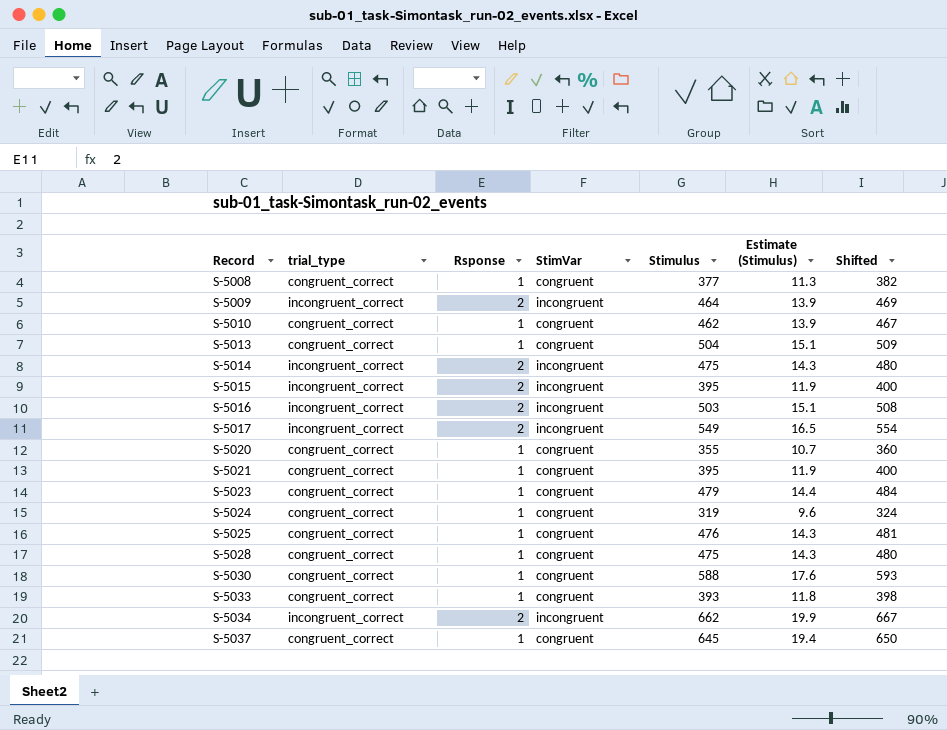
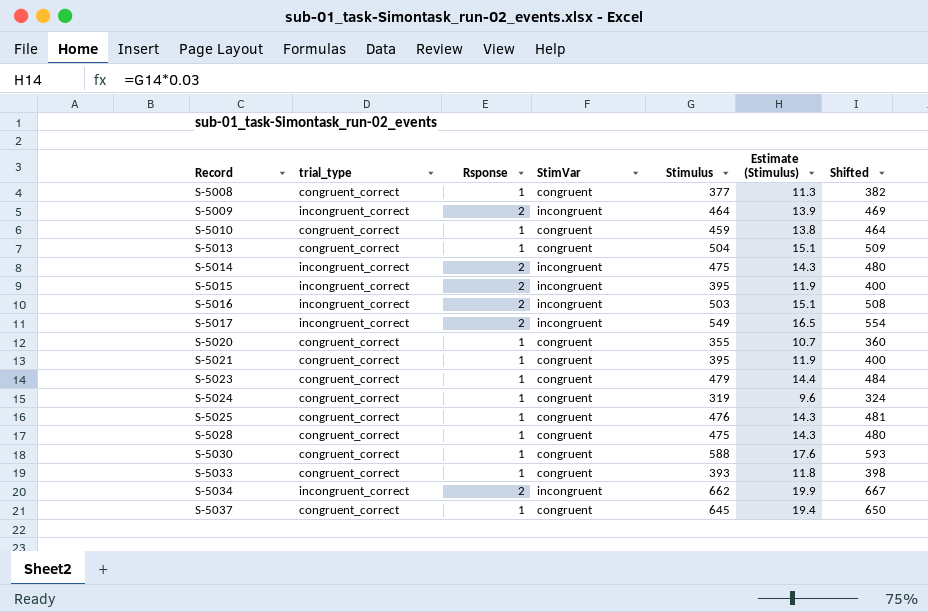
S-5010 | Stimulus: 462 -> 459
S-5010 | Estimate (Stimulus): 13.9 -> 13.8
S-5010 | Shifted: 467 -> 464

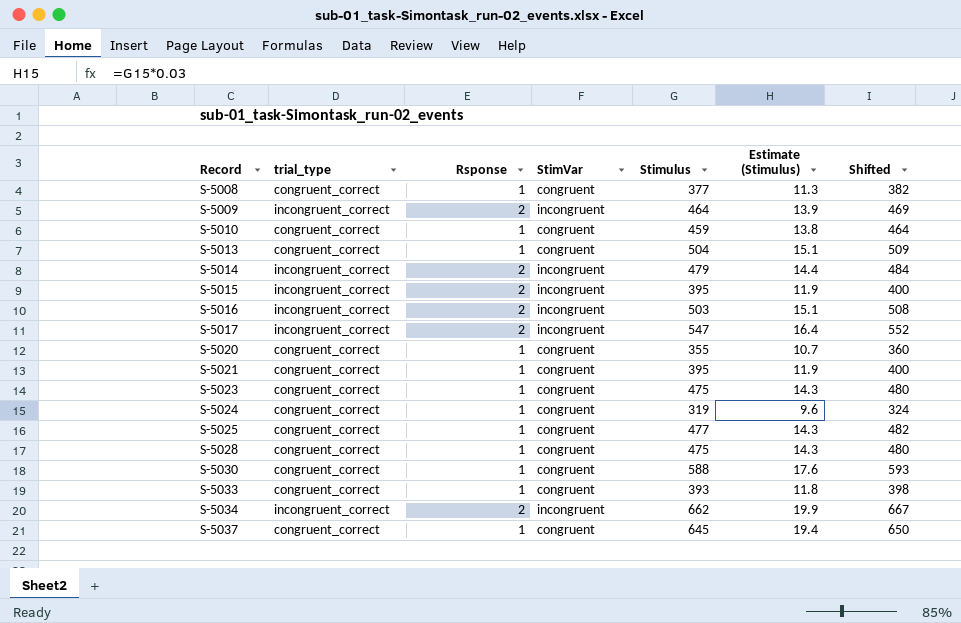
S-5014 | Stimulus: 475 -> 479
S-5014 | Estimate (Stimulus): 14.3 -> 14.4
S-5014 | Shifted: 480 -> 484
S-5017 | Stimulus: 549 -> 547
S-5017 | Estimate (Stimulus): 16.5 -> 16.4
S-5017 | Shifted: 554 -> 552
S-5023 | Stimulus: 479 -> 475
S-5023 | Estimate (Stimulus): 14.4 -> 14.3
S-5023 | Shifted: 484 -> 480
S-5025 | Stimulus: 476 -> 477
S-5025 | Shifted: 481 -> 482

